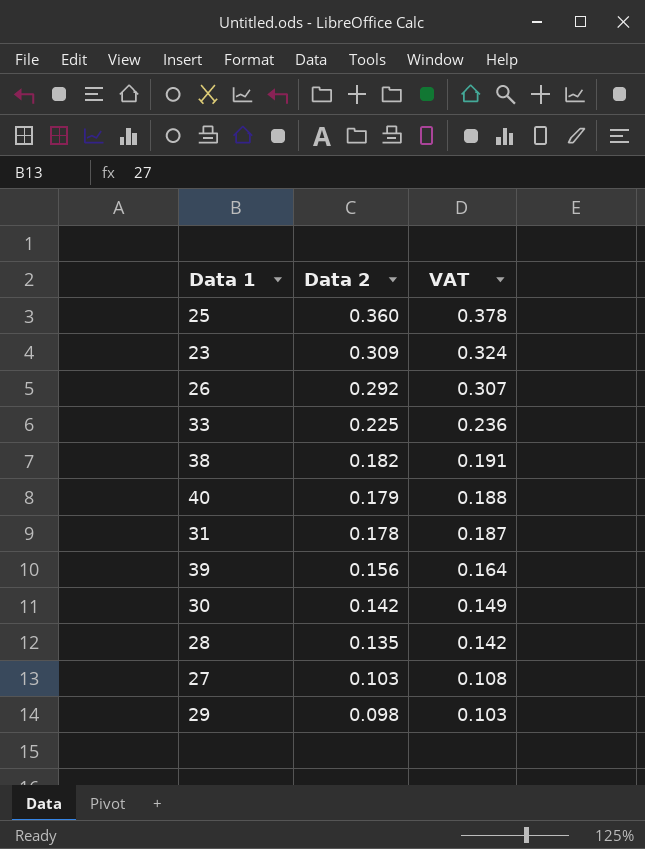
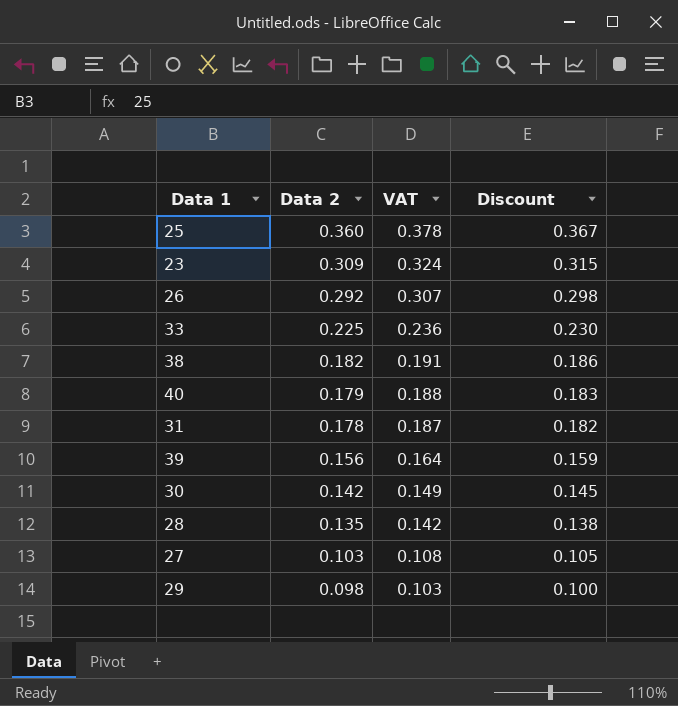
column Discount | formula: none -> [Data 2] * 1.02

